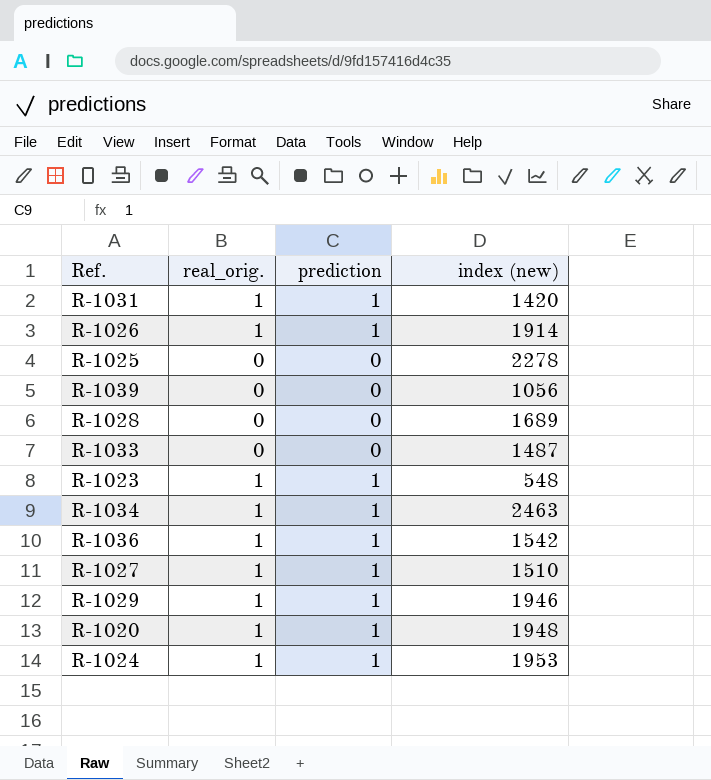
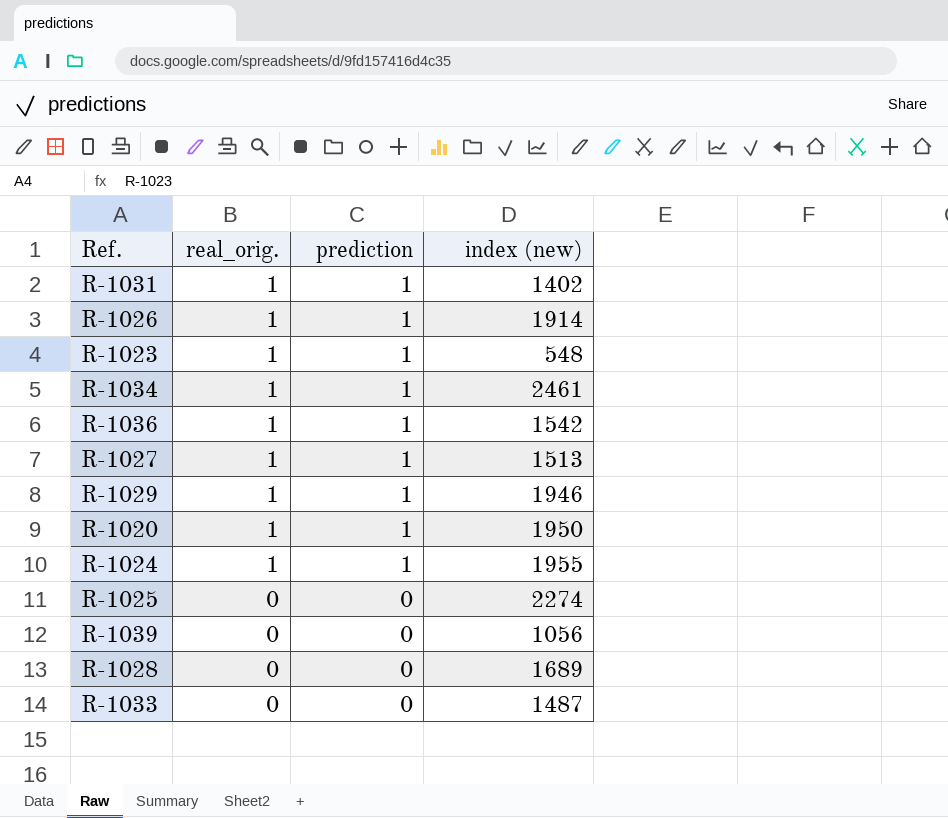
row order: none -> real_orig. descending
R-1031 | index (new): 1420 -> 1402
R-1034 | index (new): 2463 -> 2461
R-1027 | index (new): 1510 -> 1513
R-1020 | index (new): 1948 -> 1950
R-1024 | index (new): 1953 -> 1955
R-1025 | index (new): 2278 -> 2274

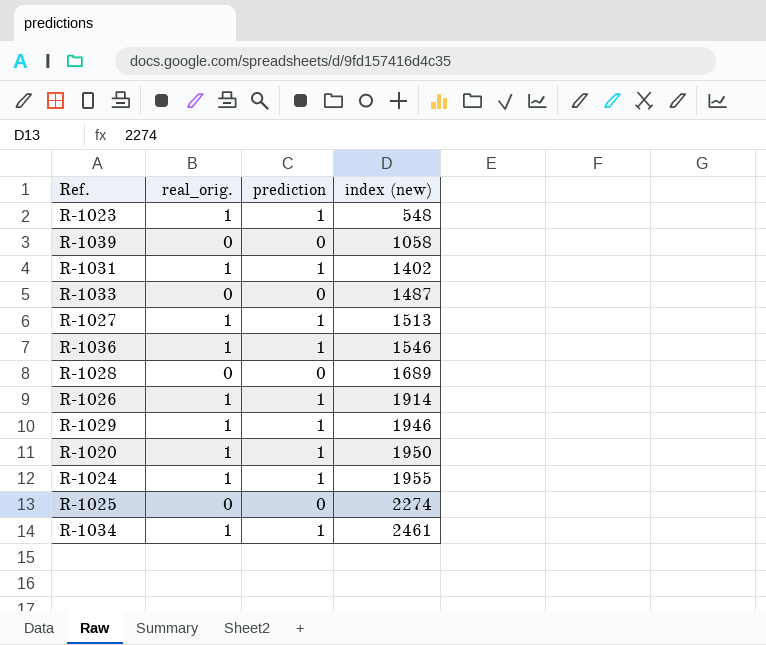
row order: real_orig. descending -> index (new) ascending
R-1039 | index (new): 1056 -> 1058
R-1036 | index (new): 1542 -> 1546

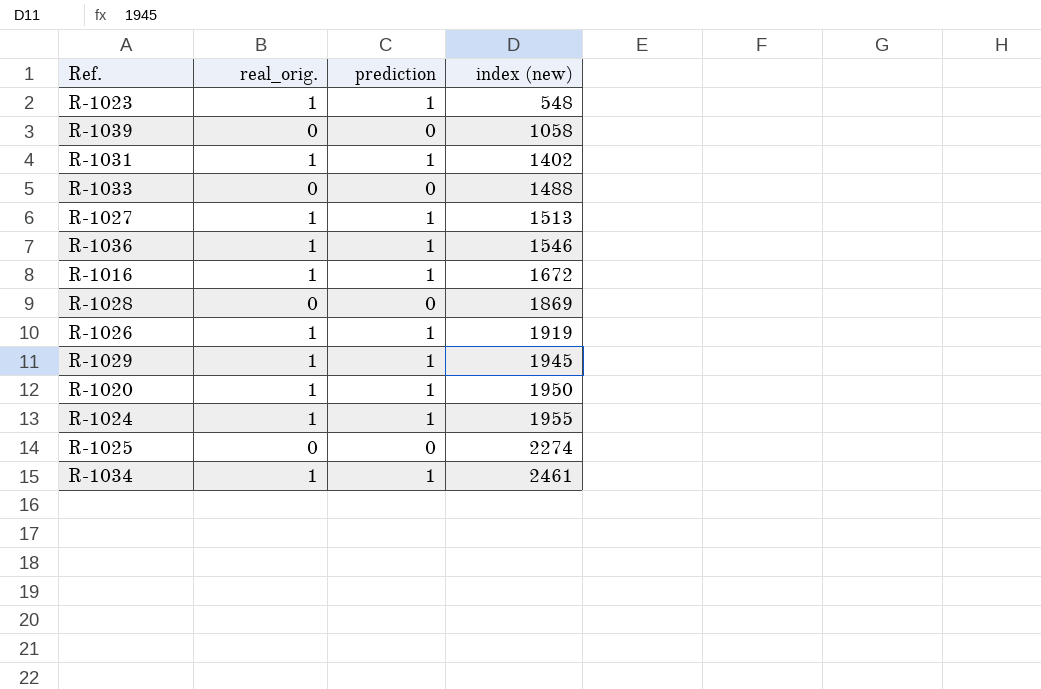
R-1033 | index (new): 1487 -> 1488
row R-1016: none -> 1 | 1 | 1672
R-1028 | index (new): 1689 -> 1869
R-1026 | index (new): 1914 -> 1919
R-1029 | index (new): 1946 -> 1945

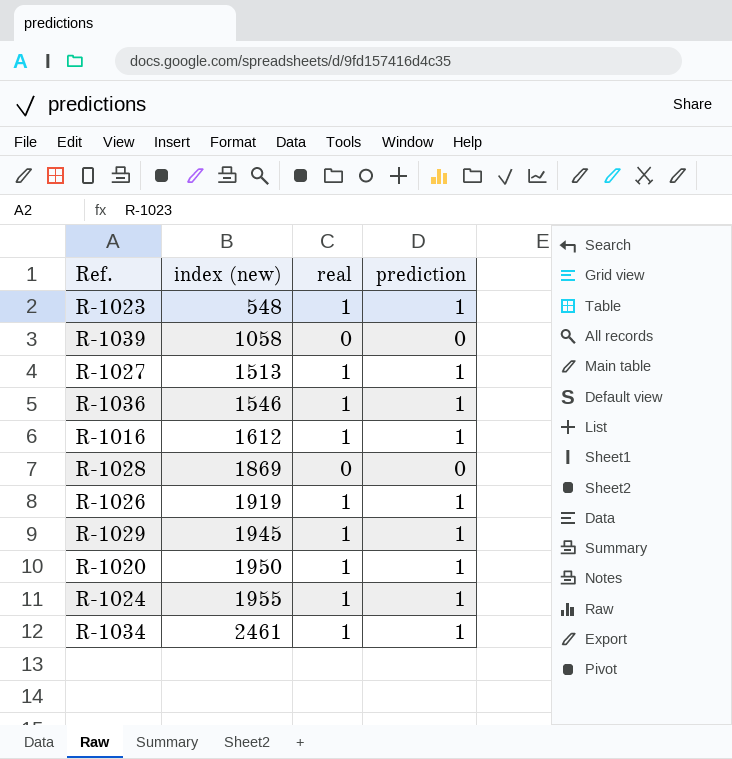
column index (new) | position: 4 -> 2
column name: real_orig. -> real
row R-1031: 1 | 1 | 1402 -> none
row R-1033: 0 | 0 | 1488 -> none
row R-1025: 0 | 0 | 2274 -> none
R-1016 | index (new): 1672 -> 1612

